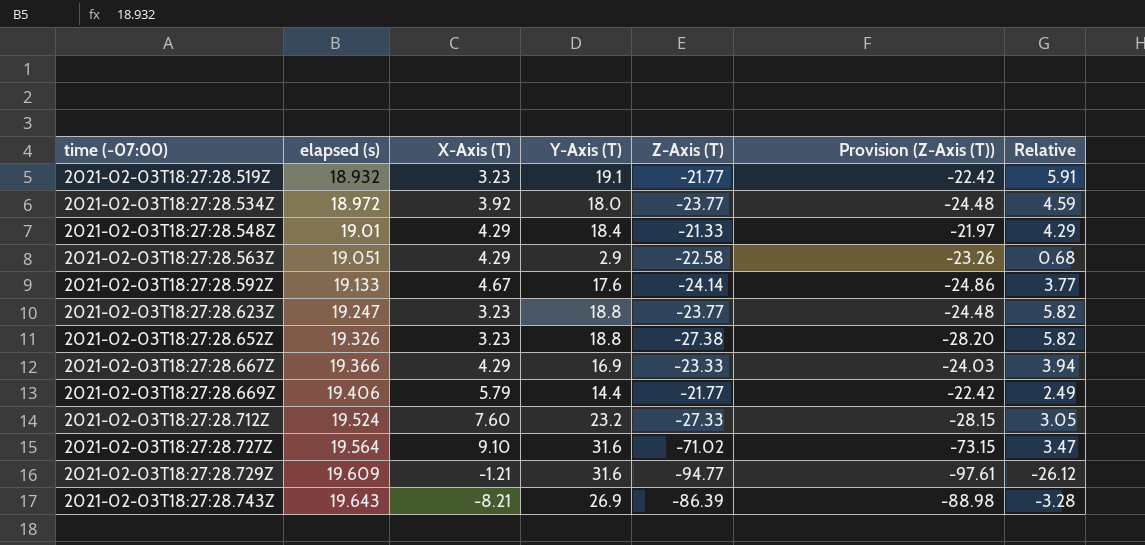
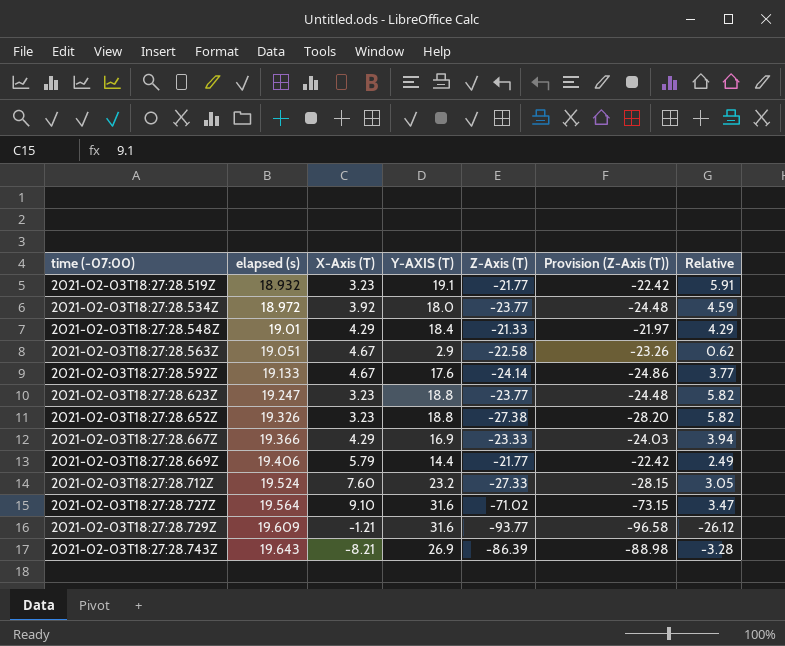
column name: Y-Axis (T) -> Y-AXIS (T)
2021-02-03T18:27:28.563Z | X-Axis (T): 4.29 -> 4.67
2021-02-03T18:27:28.563Z | Relative: 0.68 -> 0.62
2021-02-03T18:27:28.729Z | Z-Axis (T): -94.77 -> -93.77
2021-02-03T18:27:28.729Z | Provision (Z-Axis (T)): -97.61 -> -96.58

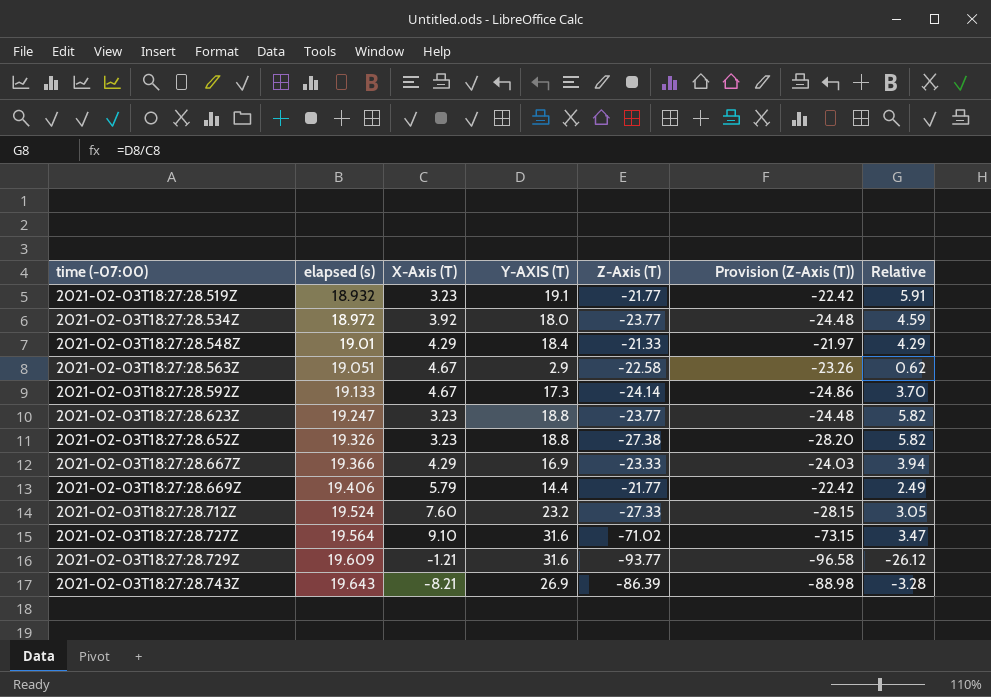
2021-02-03T18:27:28.592Z | Y-AXIS (T): 17.6 -> 17.3
2021-02-03T18:27:28.592Z | Relative: 3.77 -> 3.70

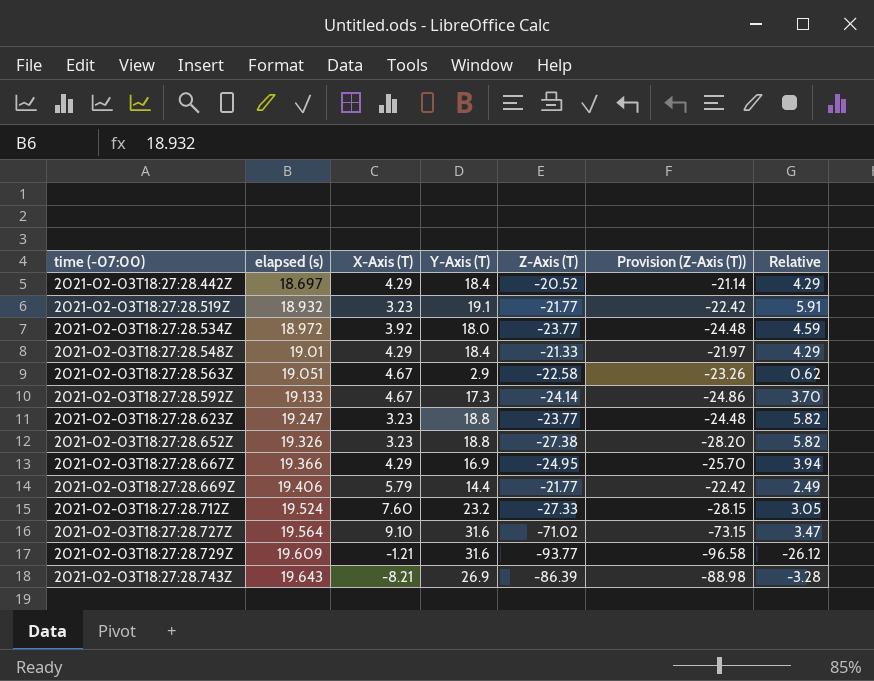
column name: Y-AXIS (T) -> Y-Axis (T)
row 2021-02-03T18:27:28.442Z: none -> 18.697 | 4.29 | 18.4 | -20.52 | -21.14 | 4.29
2021-02-03T18:27:28.667Z | Z-Axis (T): -23.33 -> -24.95
2021-02-03T18:27:28.667Z | Provision (Z-Axis (T)): -24.03 -> -25.70

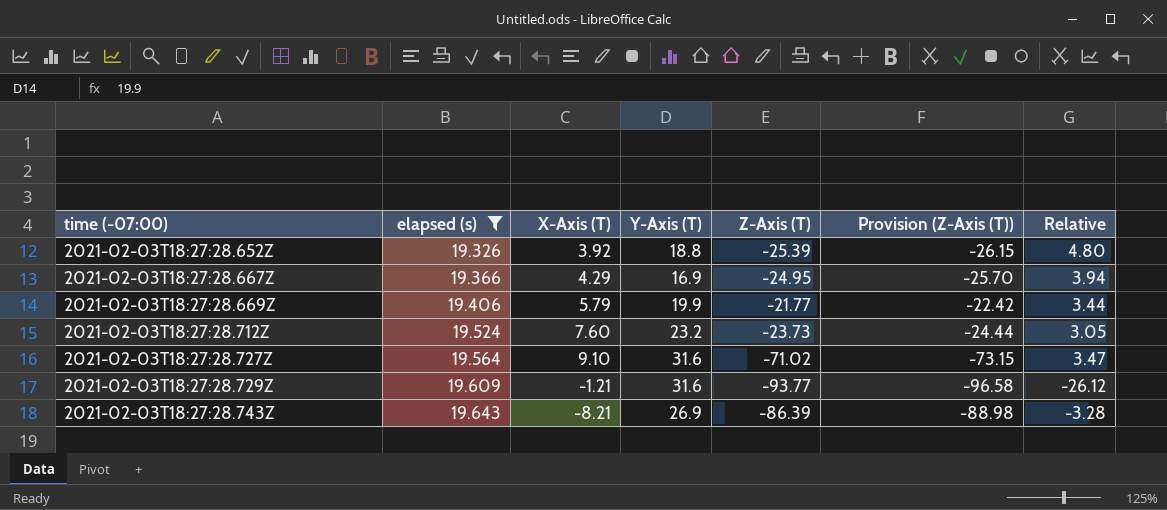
filter: none -> elapsed (s) >= 19.326
2021-02-03T18:27:28.652Z | X-Axis (T): 3.23 -> 3.92
2021-02-03T18:27:28.652Z | Z-Axis (T): -27.38 -> -25.39
2021-02-03T18:27:28.652Z | Provision (Z-Axis (T)): -28.20 -> -26.15
2021-02-03T18:27:28.652Z | Relative: 5.82 -> 4.80
2021-02-03T18:27:28.669Z | Y-Axis (T): 14.4 -> 19.9
2021-02-03T18:27:28.669Z | Relative: 2.49 -> 3.44
2021-02-03T18:27:28.712Z | Z-Axis (T): -27.33 -> -23.73
2021-02-03T18:27:28.712Z | Provision (Z-Axis (T)): -28.15 -> -24.44

